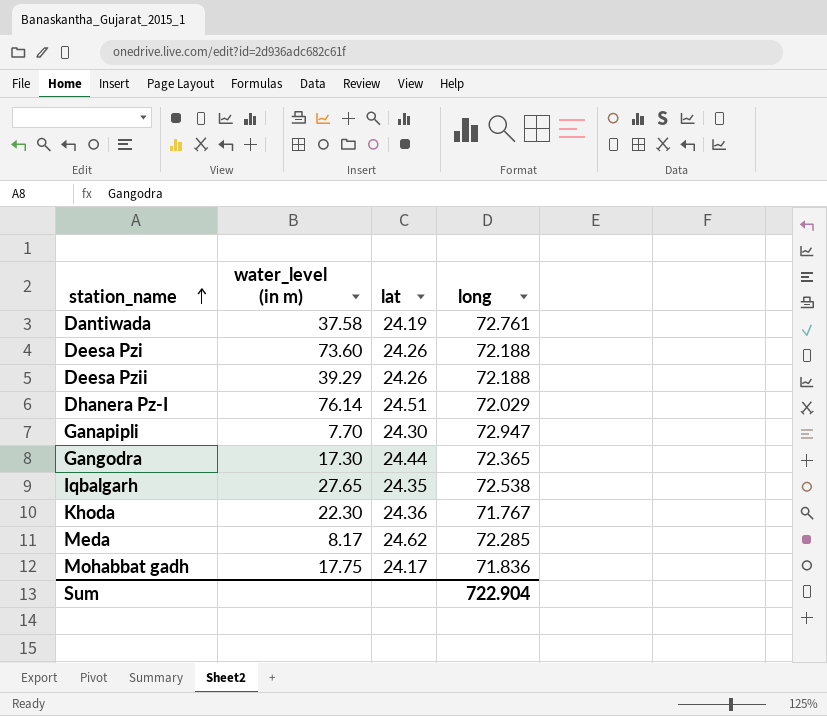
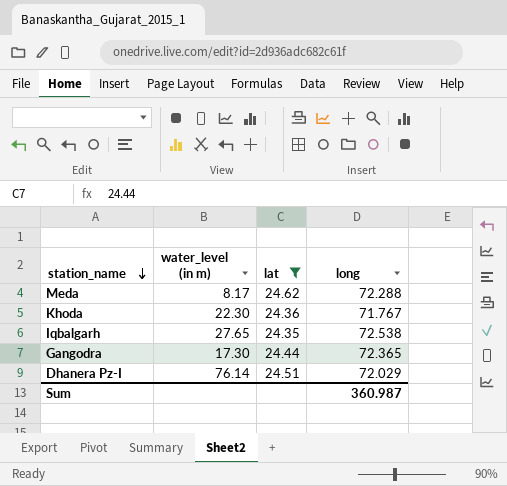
filter: none -> lat >= 24.35
row order: station_name ascending -> station_name descending
Meda | long: 72.285 -> 72.288
Sum | long: 722.904 -> 360.987

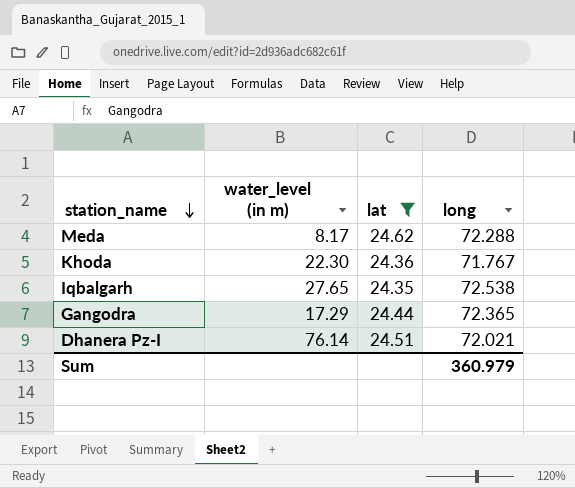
Gangodra | water_level (in m): 17.30 -> 17.29
Dhanera Pz-I | long: 72.029 -> 72.021
Sum | long: 360.987 -> 360.979

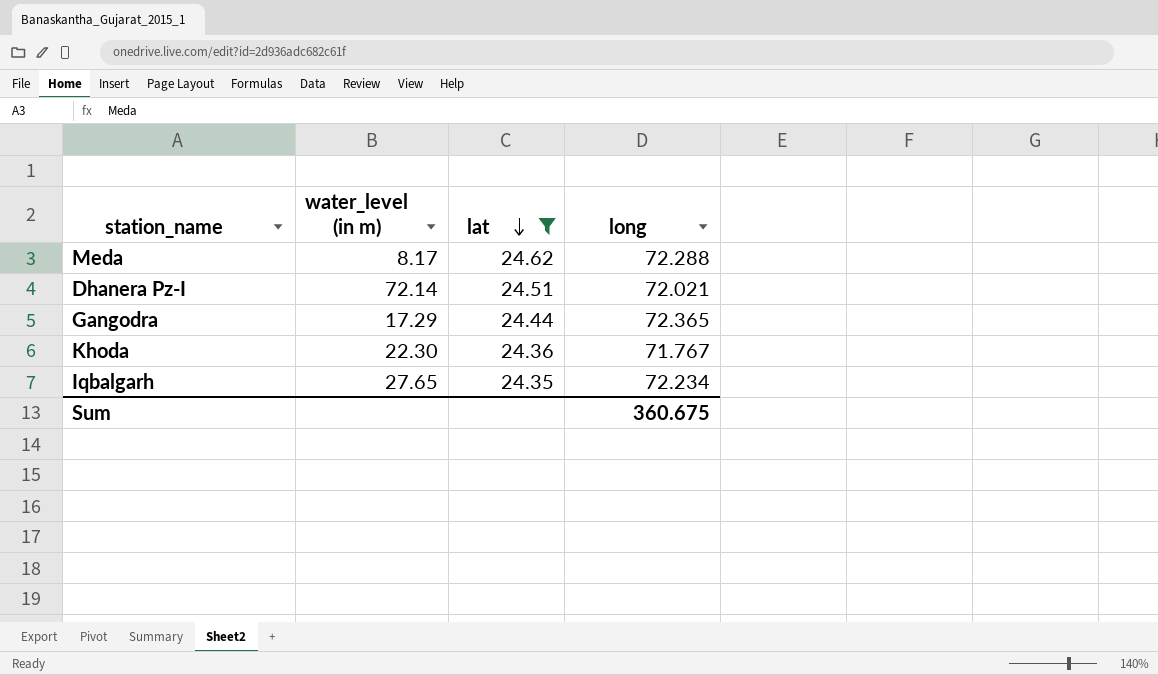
row order: station_name descending -> lat descending
Dhanera Pz-I | water_level (in m): 76.14 -> 72.14
Iqbalgarh | long: 72.538 -> 72.234
Sum | long: 360.979 -> 360.675

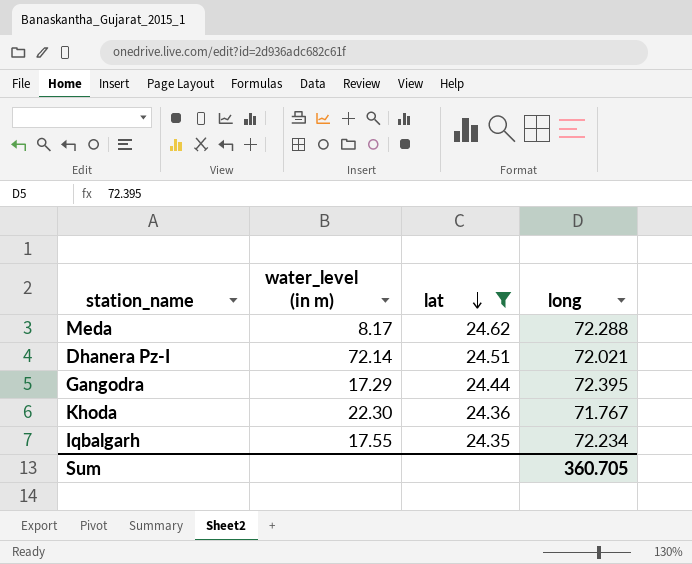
Gangodra | long: 72.365 -> 72.395
Iqbalgarh | water_level (in m): 27.65 -> 17.55
Sum | long: 360.675 -> 360.705

